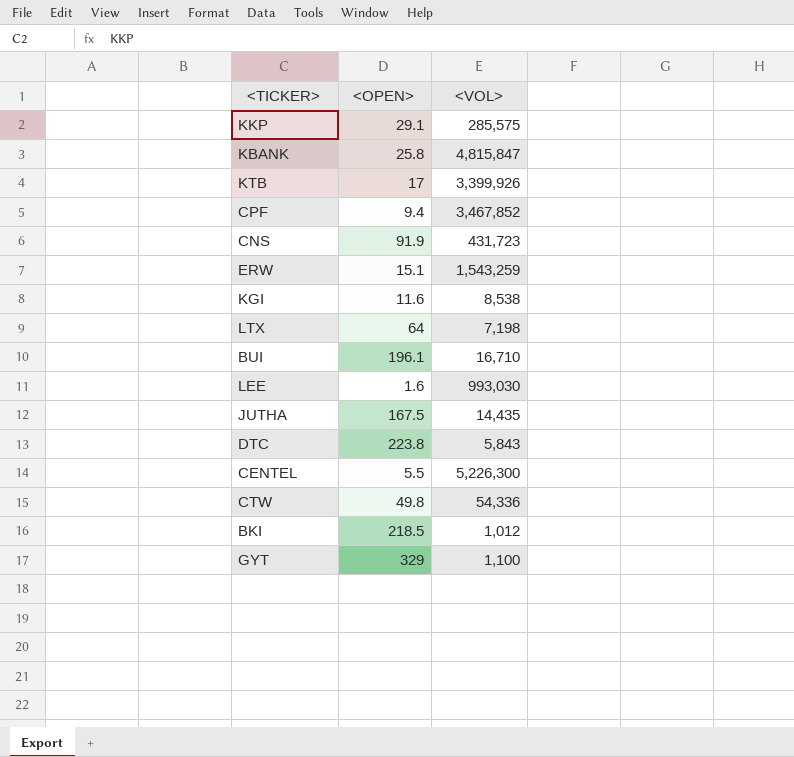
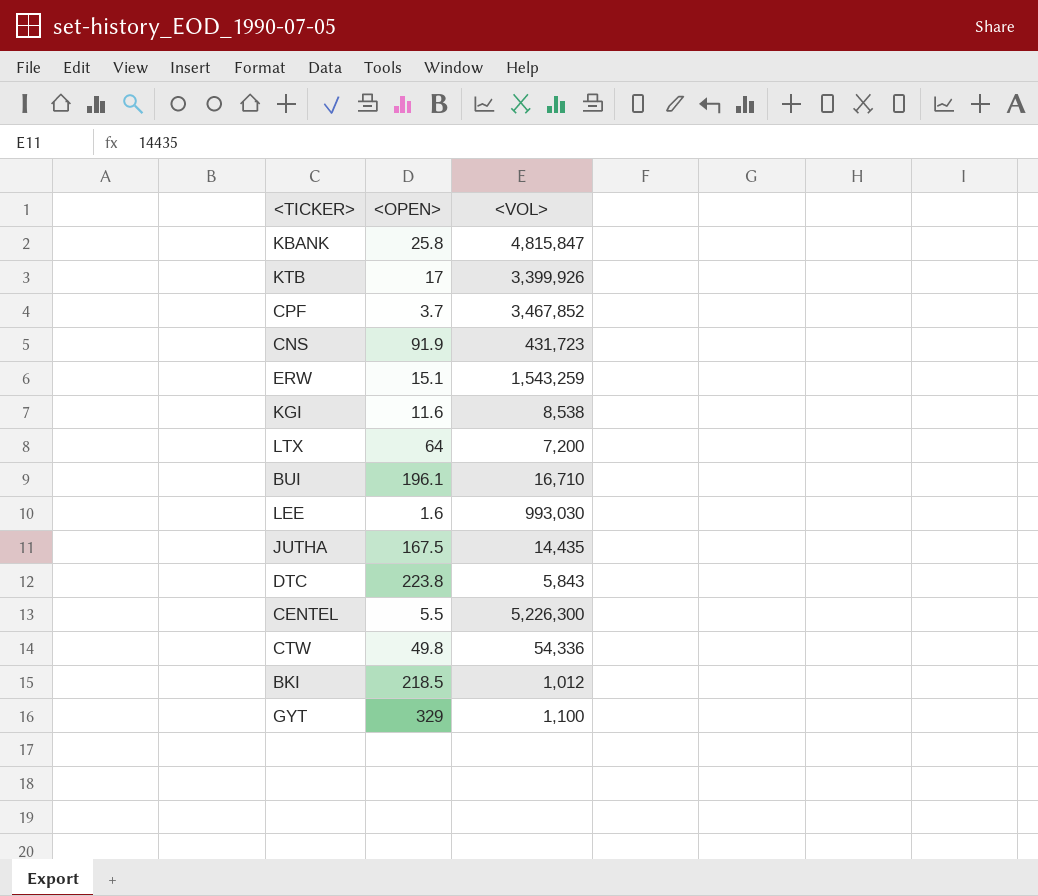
row KKP: 29.1 | 285,575 -> none
CPF | <OPEN>: 9.4 -> 3.7
LTX | <VOL>: 7,198 -> 7,200

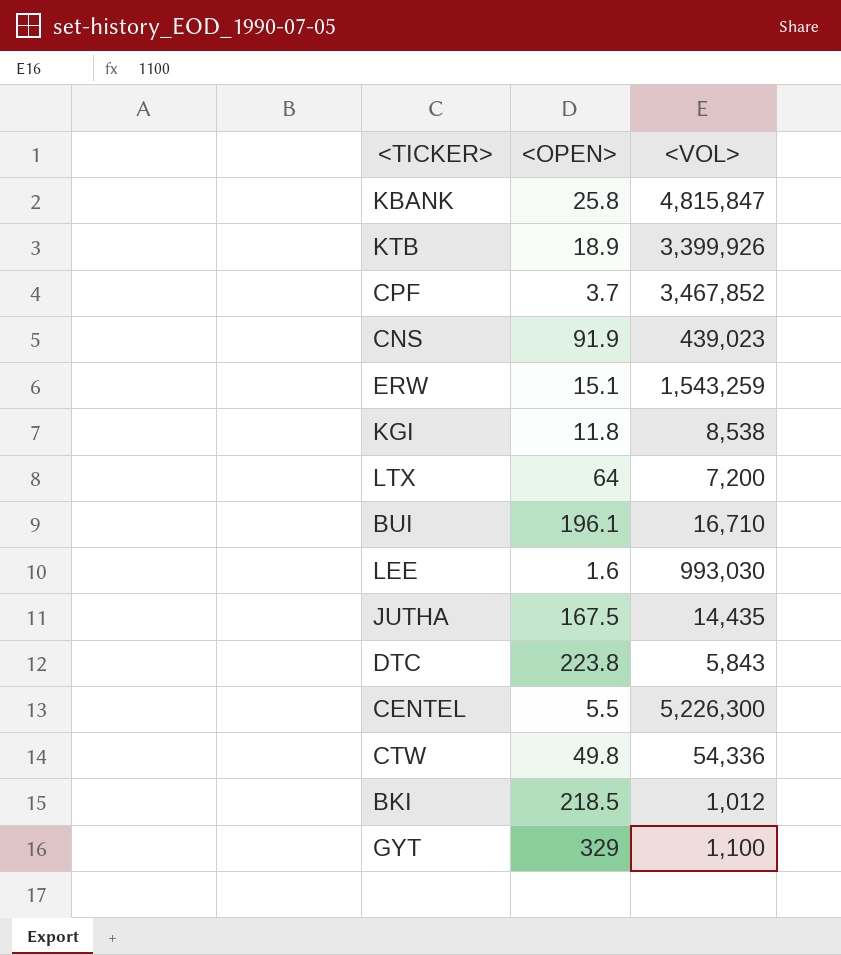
KTB | <OPEN>: 17 -> 18.9
CNS | <VOL>: 431,723 -> 439,023
KGI | <OPEN>: 11.6 -> 11.8

